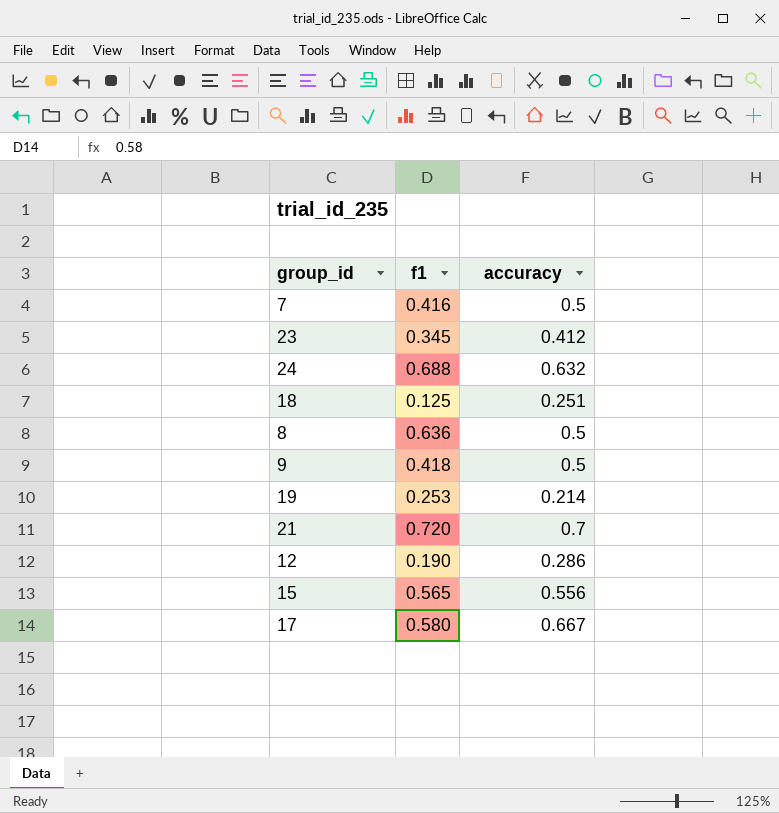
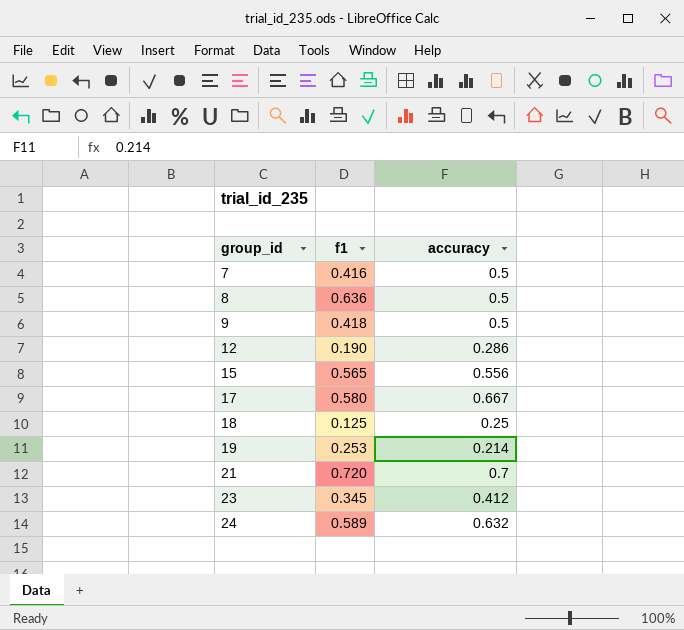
row order: none -> group_id ascending
18 | accuracy: 0.251 -> 0.25
24 | f1: 0.688 -> 0.589

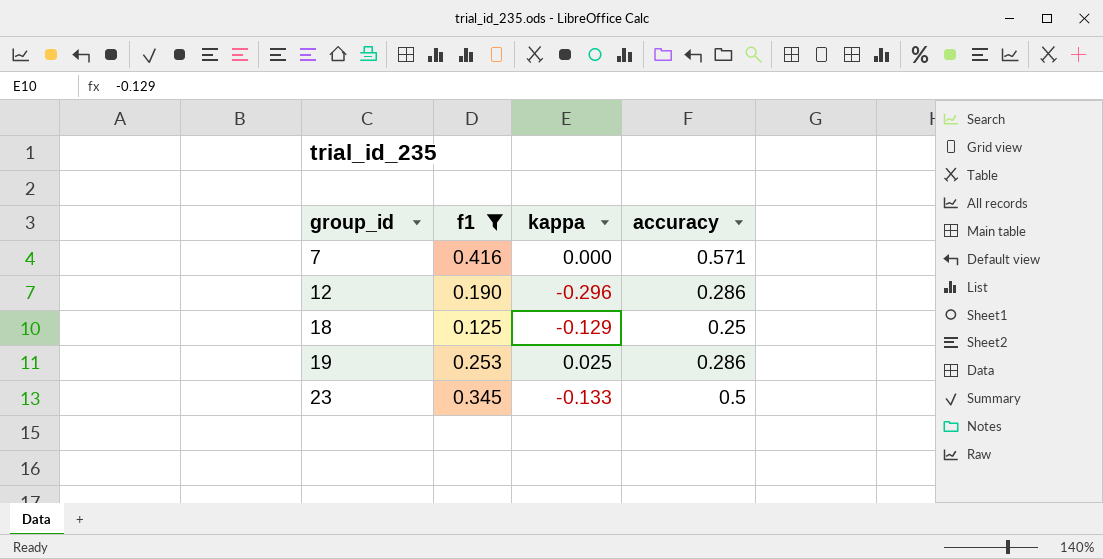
filter: none -> f1 <= 0.416
column kappa | position: none -> 3
7 | accuracy: 0.5 -> 0.571
19 | accuracy: 0.214 -> 0.286
23 | accuracy: 0.412 -> 0.5

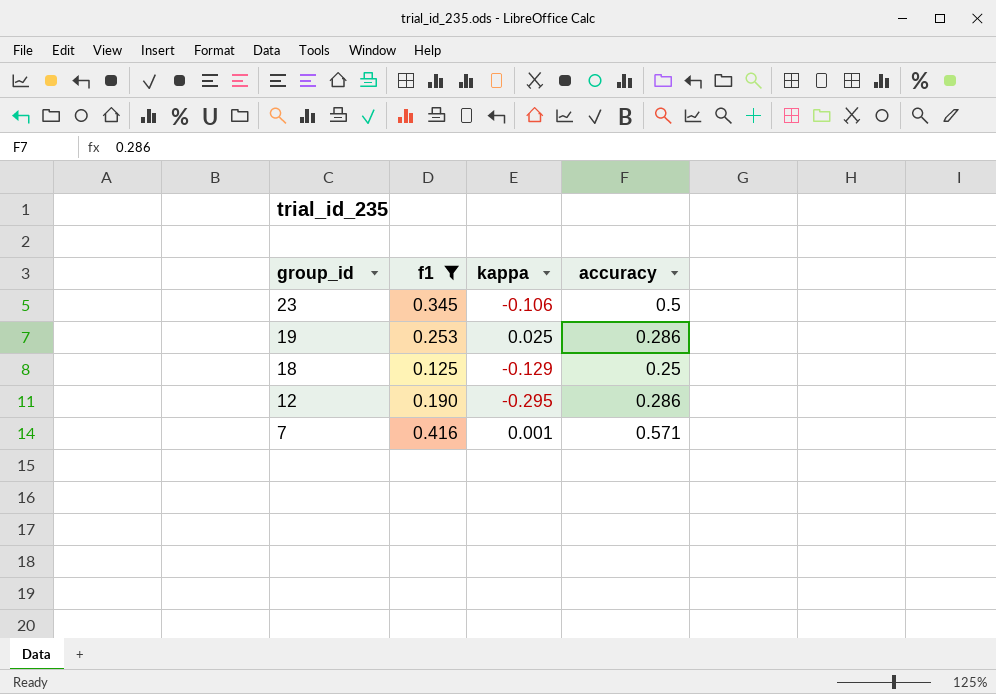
row order: group_id ascending -> group_id descending
23 | kappa: -0.133 -> -0.106
12 | kappa: -0.296 -> -0.295
7 | kappa: 0.000 -> 0.001

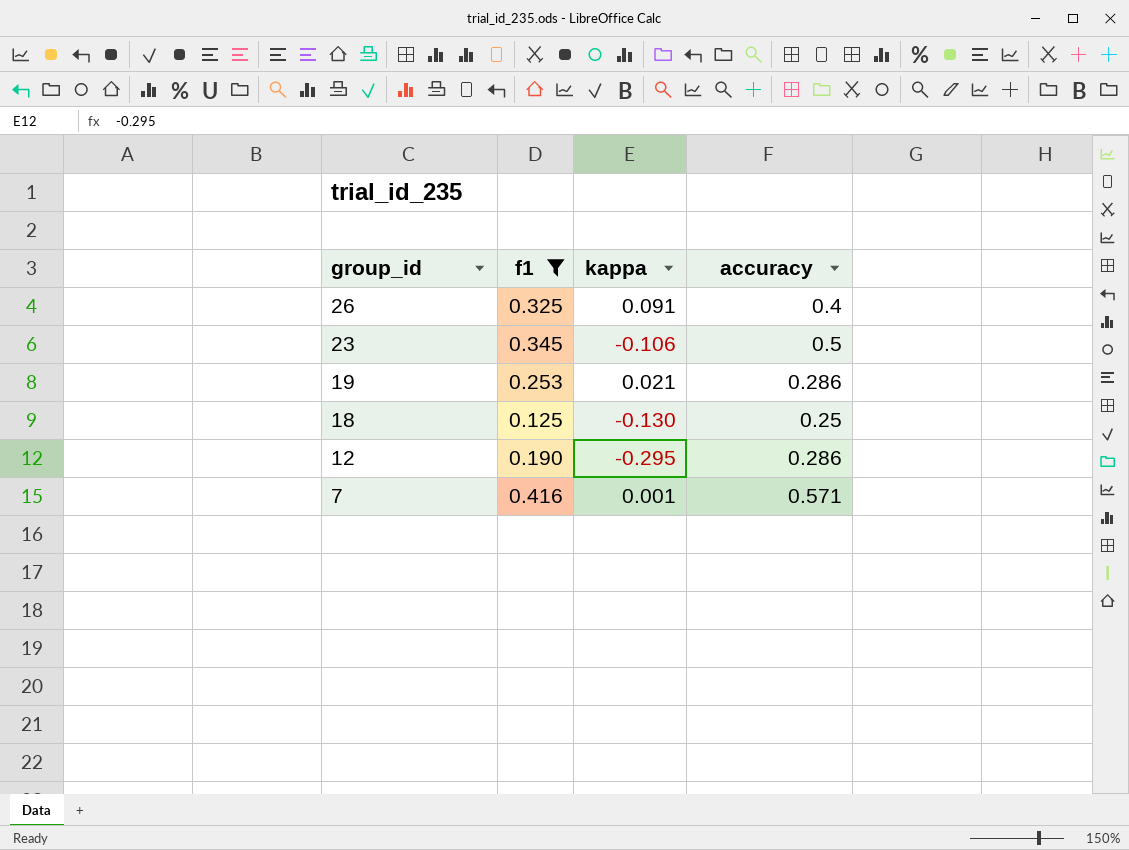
row 26: none -> 0.325 | 0.091 | 0.4
19 | kappa: 0.025 -> 0.021
18 | kappa: -0.129 -> -0.130

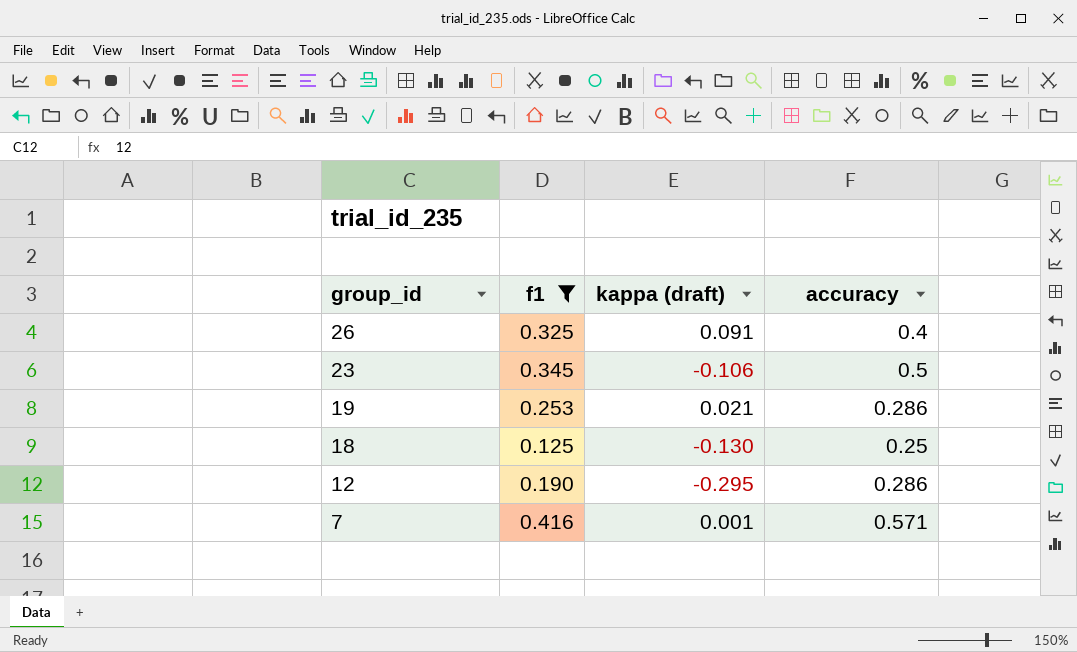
column name: kappa -> kappa (draft)

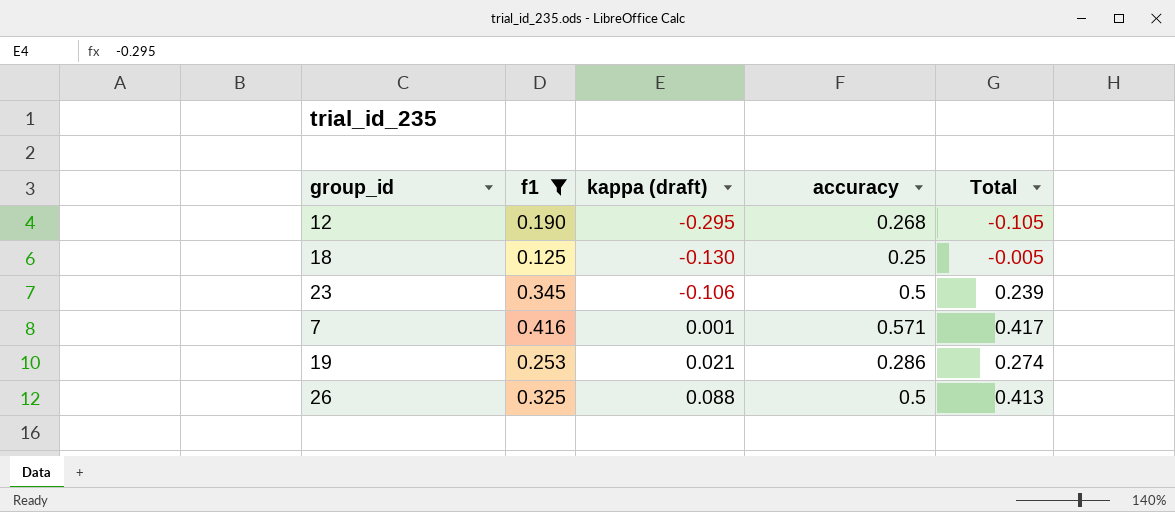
row order: group_id descending -> kappa (draft) ascending
column Total | formula: none -> [f1] + [kappa (draft)]
12 | accuracy: 0.286 -> 0.268
26 | kappa (draft): 0.091 -> 0.088
26 | accuracy: 0.4 -> 0.5

